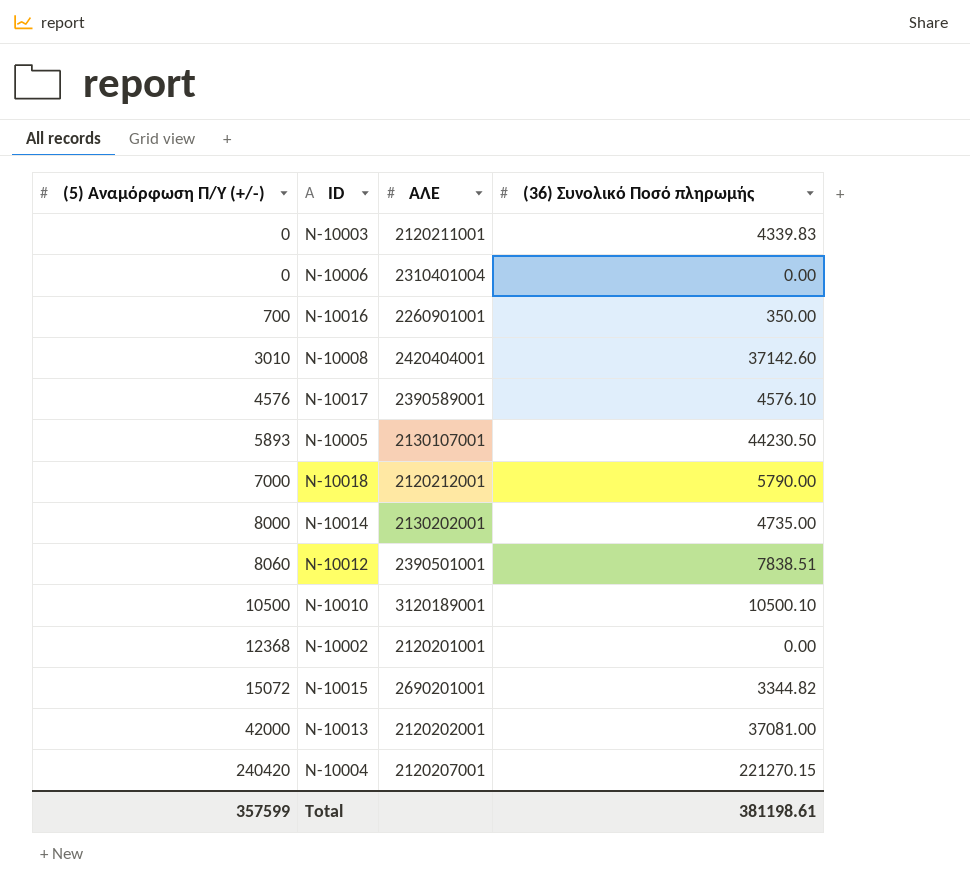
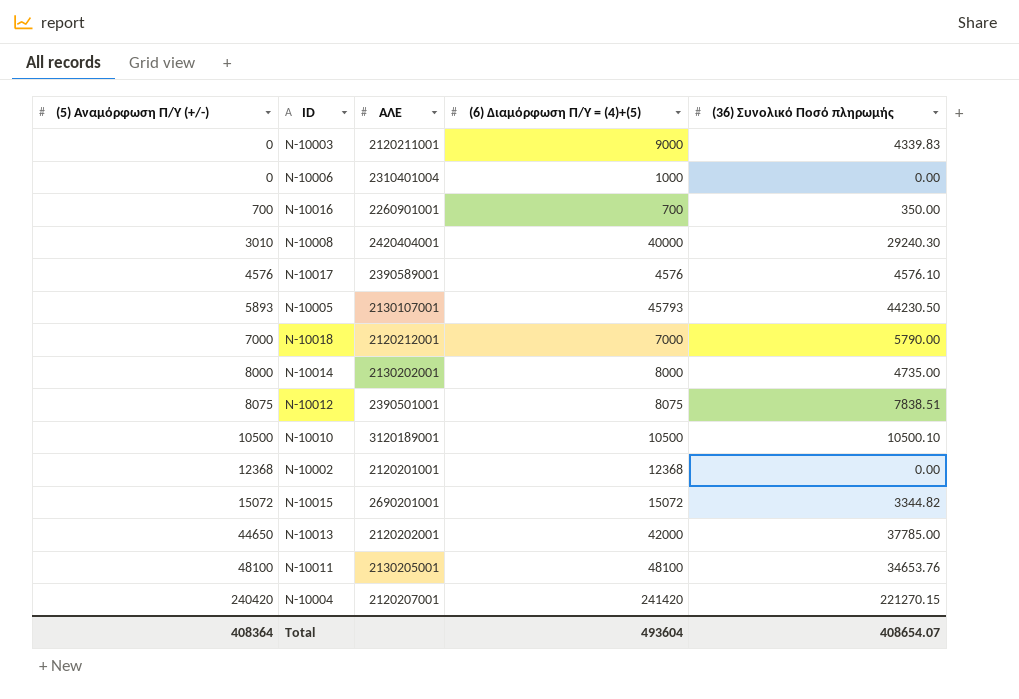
column (6) Διαμόρφωση Π/Υ = (4)+(5) | position: none -> 4
N-10008 | (36) Συνολικό Ποσό πληρωμής: 37142.60 -> 29240.30
N-10012 | (5) Αναμόρφωση Π/Υ (+/-): 8060 -> 8075
N-10013 | (5) Αναμόρφωση Π/Υ (+/-): 42000 -> 44650
N-10013 | (36) Συνολικό Ποσό πληρωμής: 37081.00 -> 37785.00
row N-10011: none -> 48100 | 2130205001 | 48100 | 34653.76
Total | (5) Αναμόρφωση Π/Υ (+/-): 357599 -> 408364
Total | (36) Συνολικό Ποσό πληρωμής: 381198.61 -> 408654.07

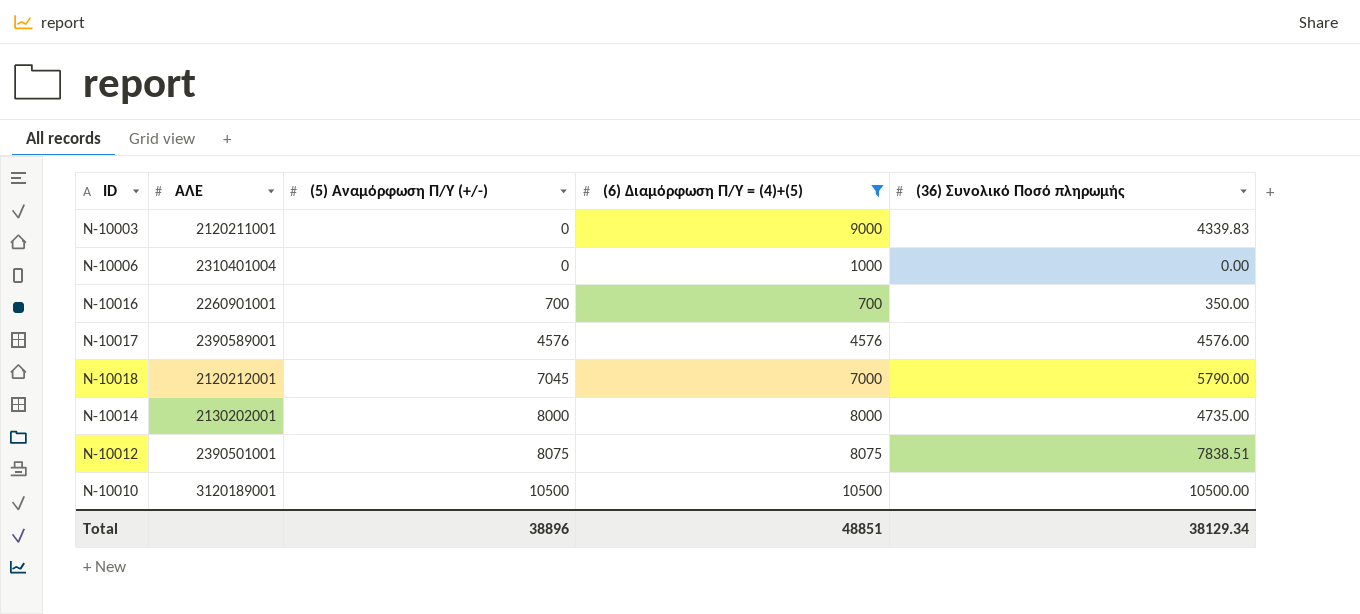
filter: none -> (6) Διαμόρφωση Π/Υ = (4)+(5) <= 10500
column (5) Αναμόρφωση Π/Υ (+/-) | position: 1 -> 3
N-10017 | (36) Συνολικό Ποσό πληρωμής: 4576.10 -> 4576.00
N-10018 | (5) Αναμόρφωση Π/Υ (+/-): 7000 -> 7045
N-10010 | (36) Συνολικό Ποσό πληρωμής: 10500.10 -> 10500.00
Total | (5) Αναμόρφωση Π/Υ (+/-): 408364 -> 38896
Total | (6) Διαμόρφωση Π/Υ = (4)+(5): 493604 -> 48851
Total | (36) Συνολικό Ποσό πληρωμής: 408654.07 -> 38129.34

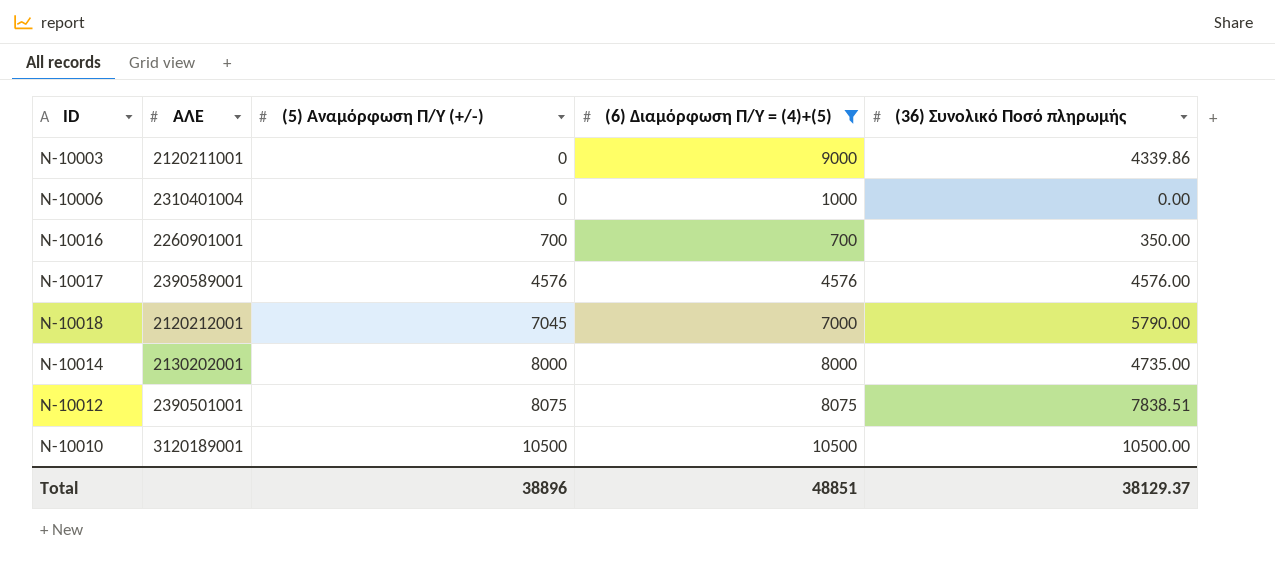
N-10003 | (36) Συνολικό Ποσό πληρωμής: 4339.83 -> 4339.86
Total | (36) Συνολικό Ποσό πληρωμής: 38129.34 -> 38129.37

